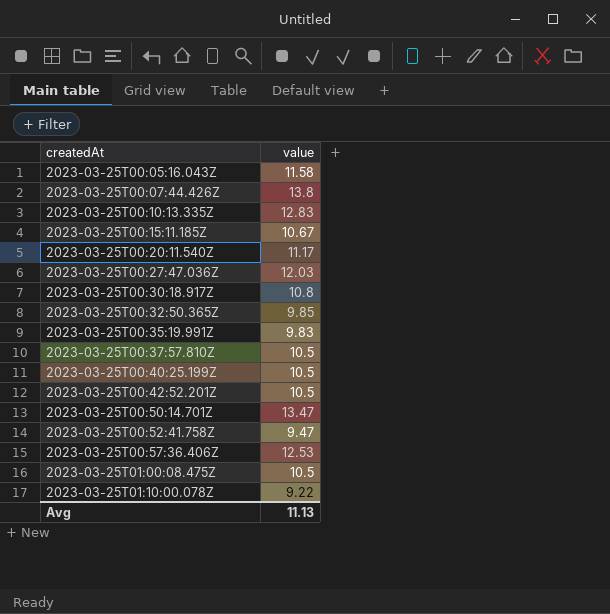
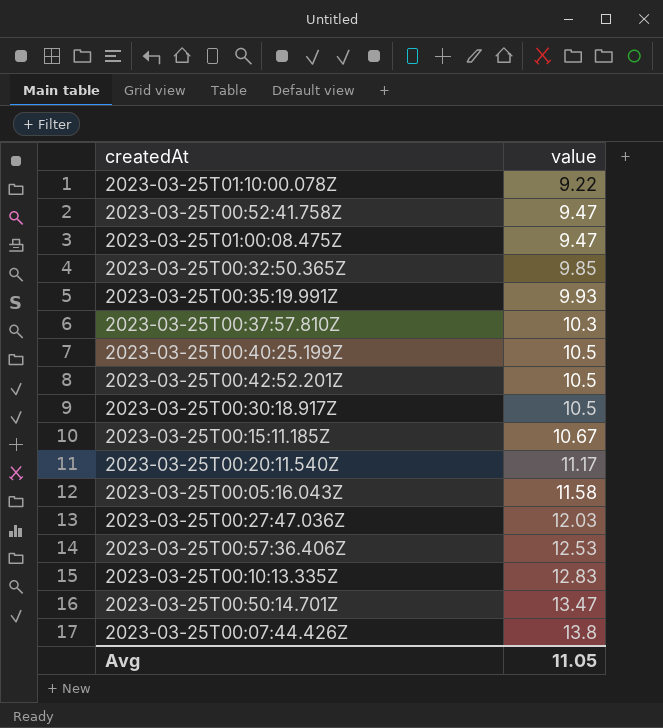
row order: createdAt ascending -> value ascending
2023-03-25T01:00:08.475Z | value: 10.5 -> 9.47
2023-03-25T00:35:19.991Z | value: 9.83 -> 9.93
2023-03-25T00:37:57.810Z | value: 10.5 -> 10.3
2023-03-25T00:30:18.917Z | value: 10.8 -> 10.5
Avg | value: 11.13 -> 11.05

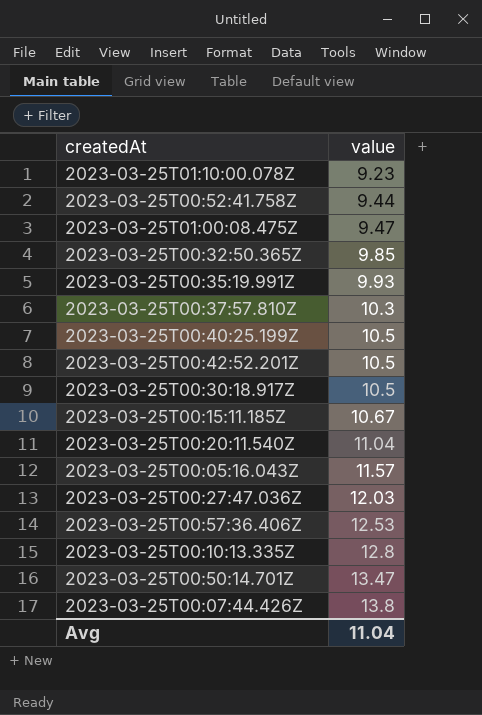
2023-03-25T01:10:00.078Z | value: 9.22 -> 9.23
2023-03-25T00:52:41.758Z | value: 9.47 -> 9.44
2023-03-25T00:20:11.540Z | value: 11.17 -> 11.04
2023-03-25T00:05:16.043Z | value: 11.58 -> 11.57
2023-03-25T00:10:13.335Z | value: 12.83 -> 12.8
Avg | value: 11.05 -> 11.04

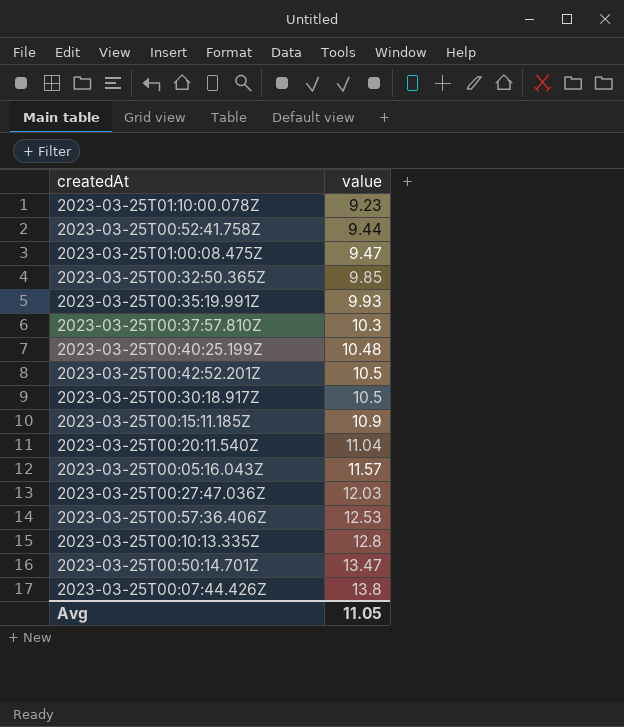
2023-03-25T00:40:25.199Z | value: 10.5 -> 10.48
2023-03-25T00:15:11.185Z | value: 10.67 -> 10.9
Avg | value: 11.04 -> 11.05

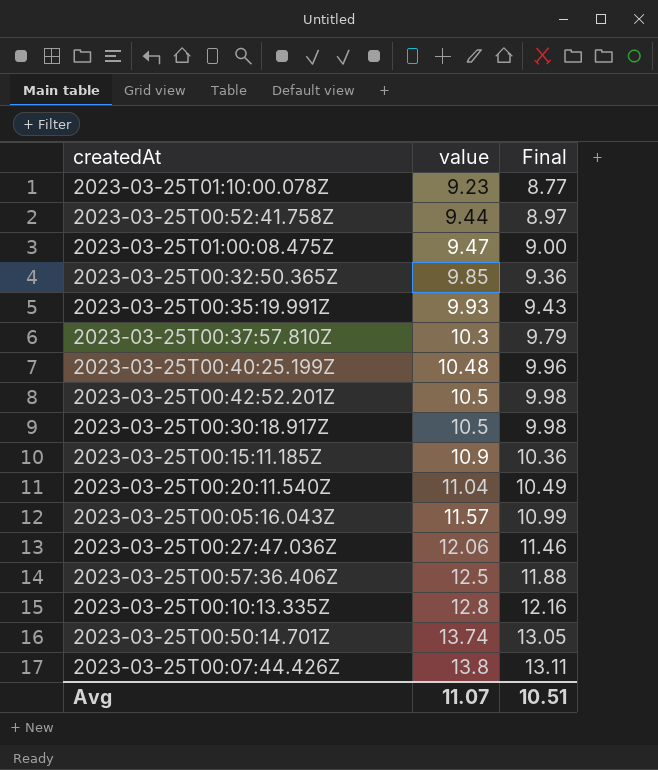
column Final | formula: none -> [value] * 0.95
2023-03-25T00:27:47.036Z | value: 12.03 -> 12.06
2023-03-25T00:57:36.406Z | value: 12.53 -> 12.5
2023-03-25T00:50:14.701Z | value: 13.47 -> 13.74
Avg | value: 11.05 -> 11.07

